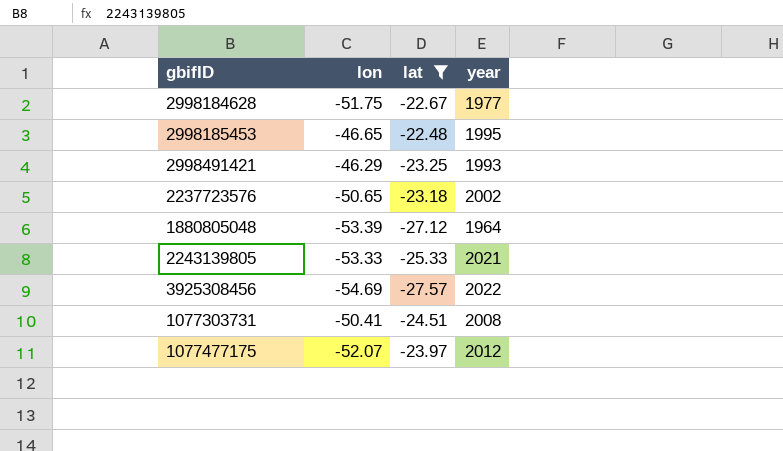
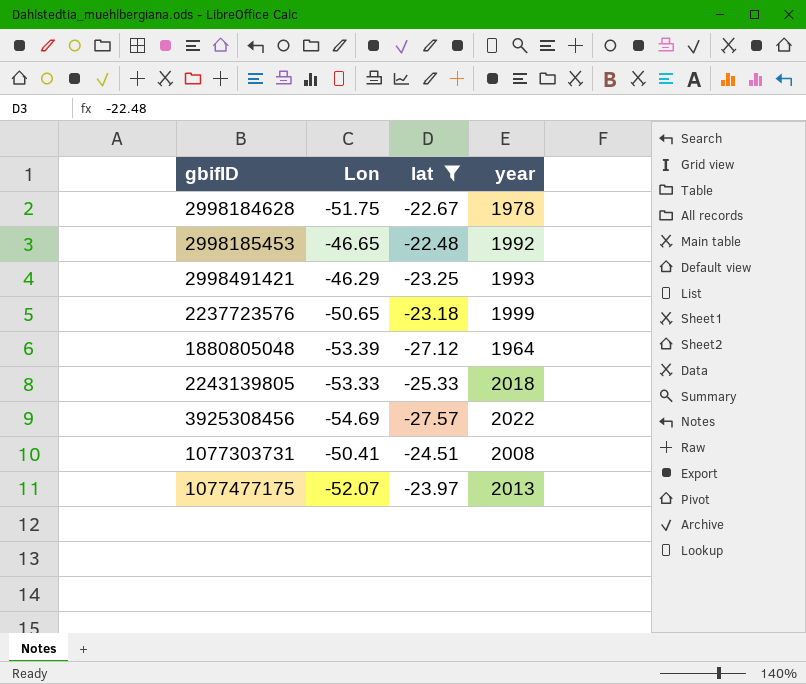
column name: lon -> Lon
2998184628 | year: 1977 -> 1978
2998185453 | year: 1995 -> 1992
2237723576 | year: 2002 -> 1999
2243139805 | year: 2021 -> 2018
1077477175 | year: 2012 -> 2013

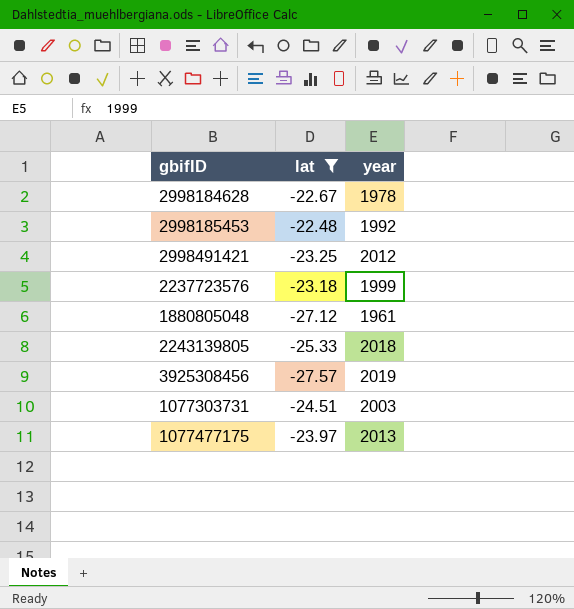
column Lon | position: 2 -> none
2998491421 | year: 1993 -> 2012
1880805048 | year: 1964 -> 1961
3925308456 | year: 2022 -> 2019
1077303731 | year: 2008 -> 2003

